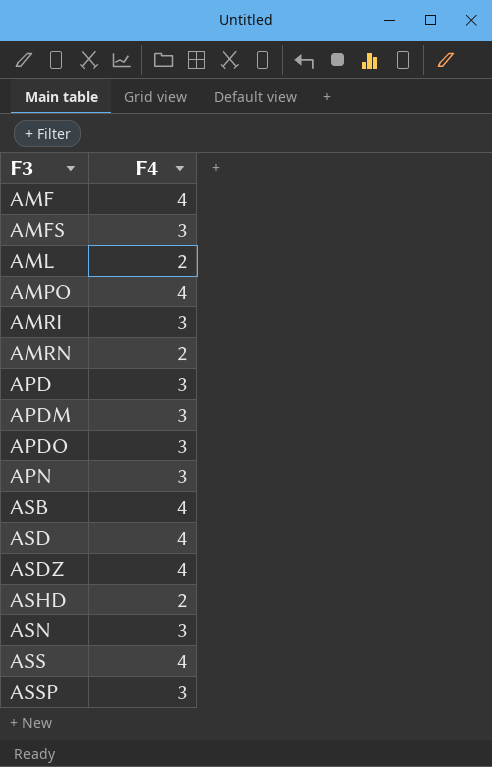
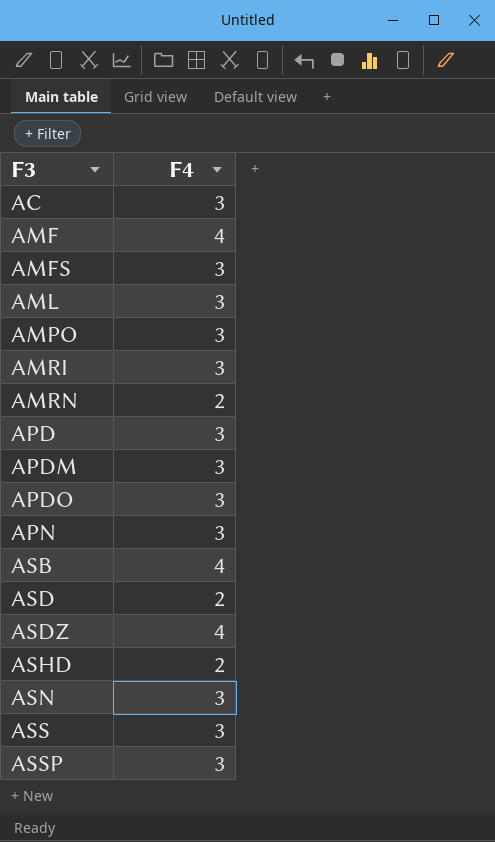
row AC: none -> 3
AML | F4: 2 -> 3
AMPO | F4: 4 -> 3
ASD | F4: 4 -> 2
ASS | F4: 4 -> 3

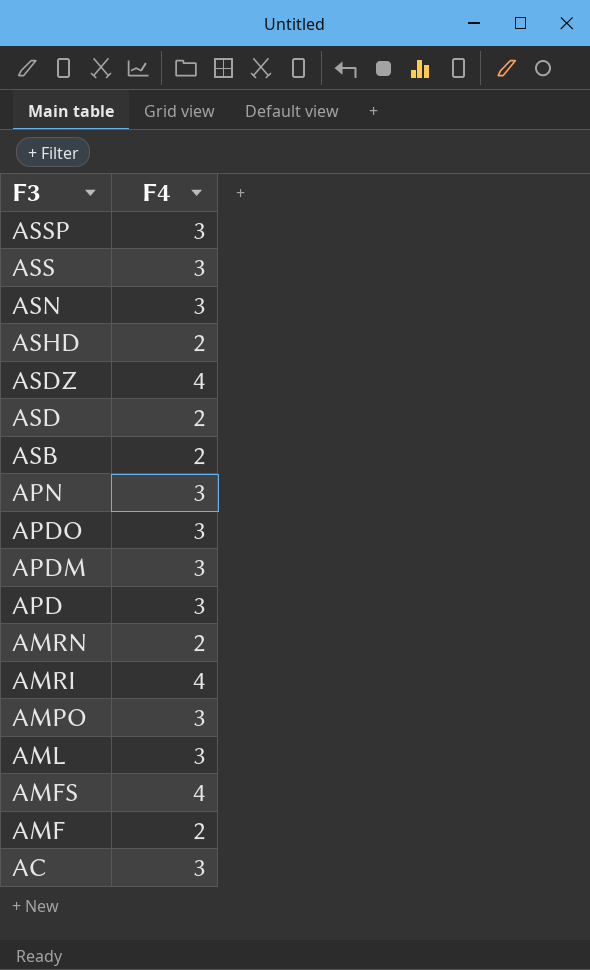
row order: F3 ascending -> F3 descending
ASB | F4: 4 -> 2
AMRI | F4: 3 -> 4
AMFS | F4: 3 -> 4
AMF | F4: 4 -> 2

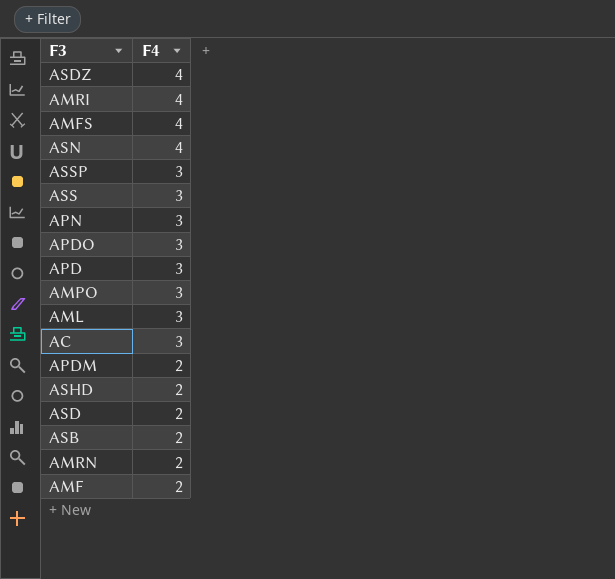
row order: F3 descending -> F4 descending
ASN | F4: 3 -> 4
APDM | F4: 3 -> 2

